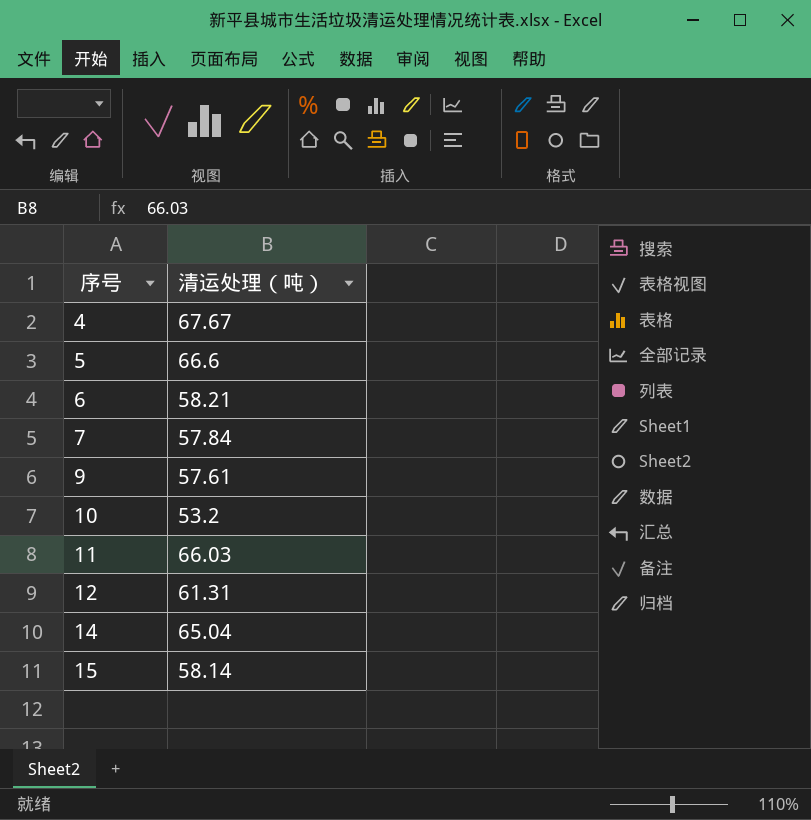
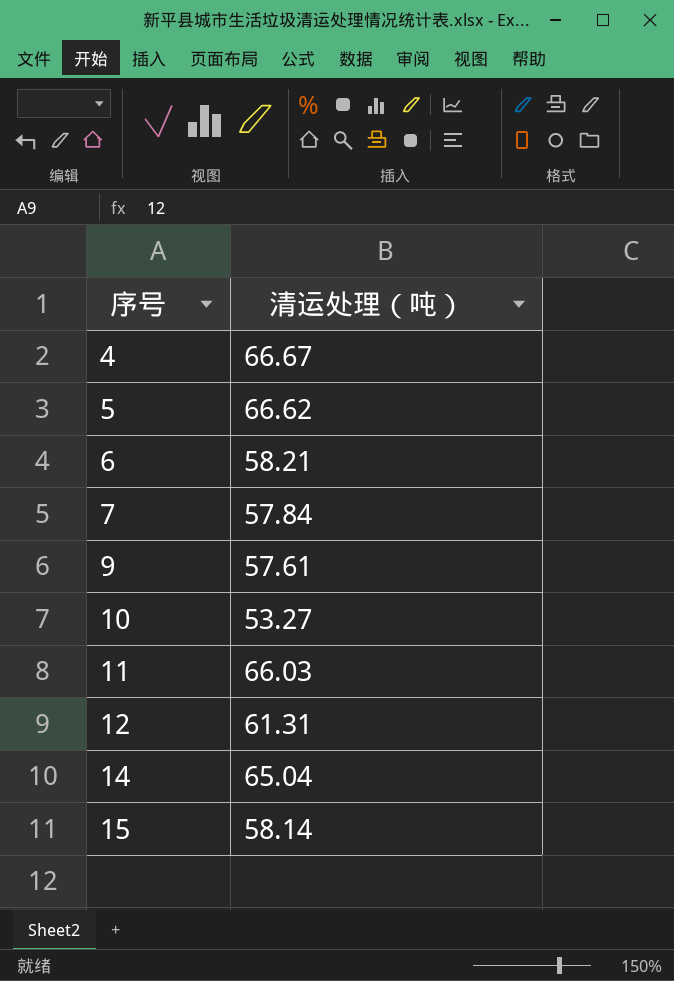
4 | 清运处理（吨）: 67.67 -> 66.67
5 | 清运处理（吨）: 66.6 -> 66.62
10 | 清运处理（吨）: 53.2 -> 53.27

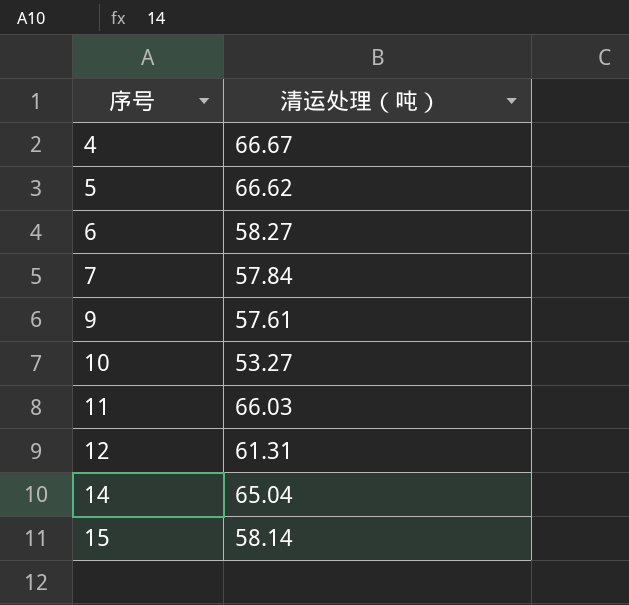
6 | 清运处理（吨）: 58.21 -> 58.27

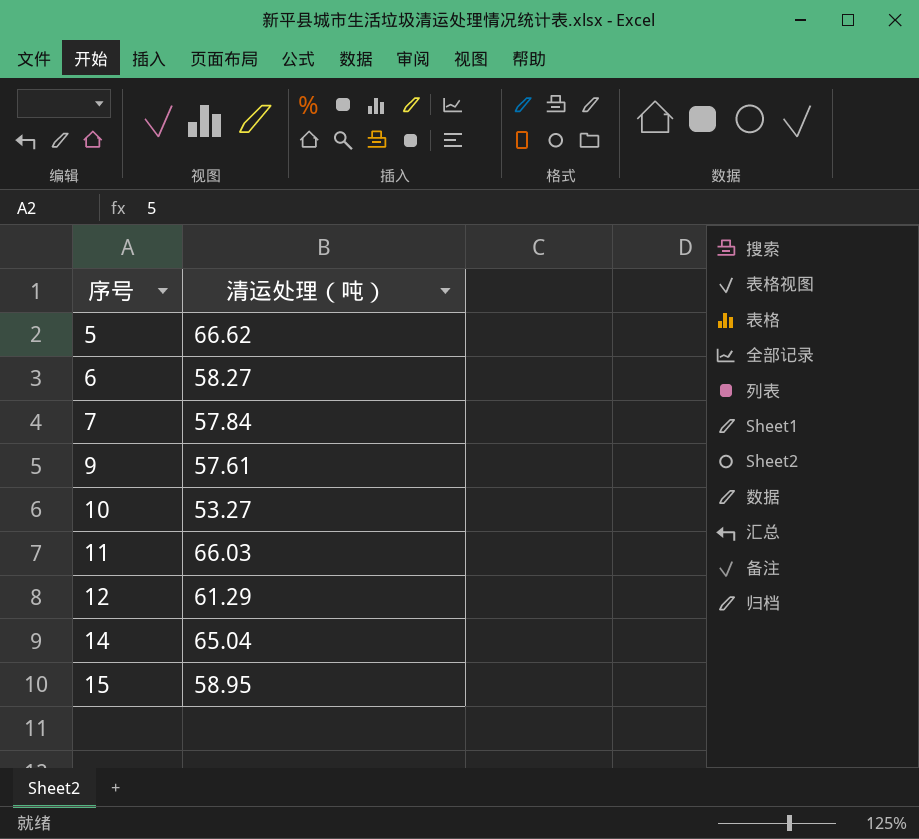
row 4: 66.67 -> none
12 | 清运处理（吨）: 61.31 -> 61.29
15 | 清运处理（吨）: 58.14 -> 58.95

